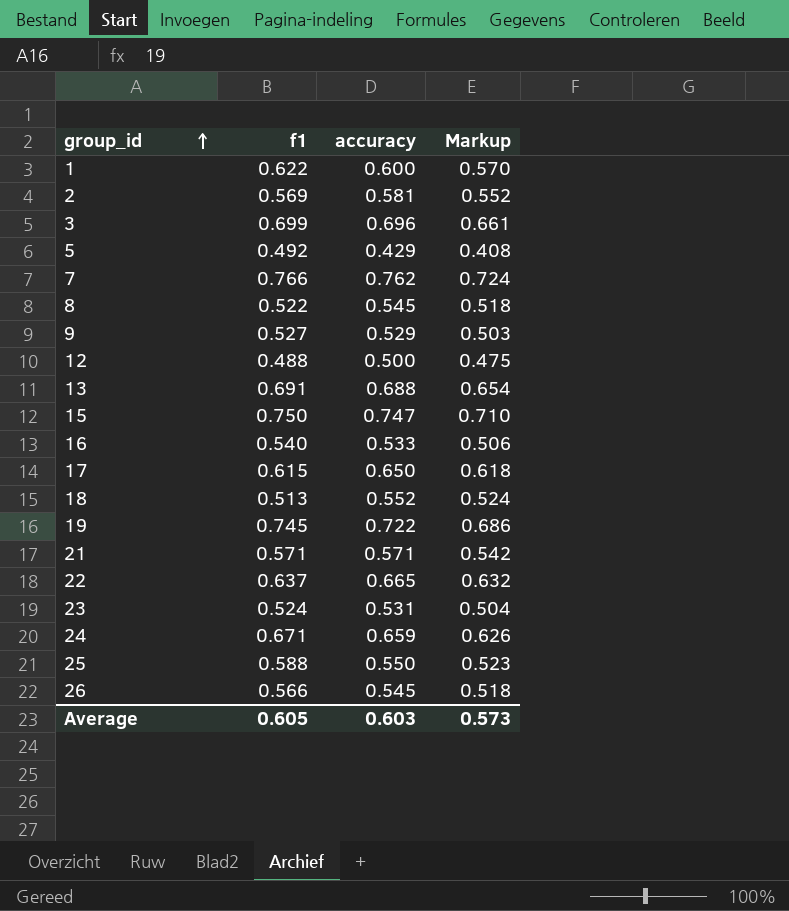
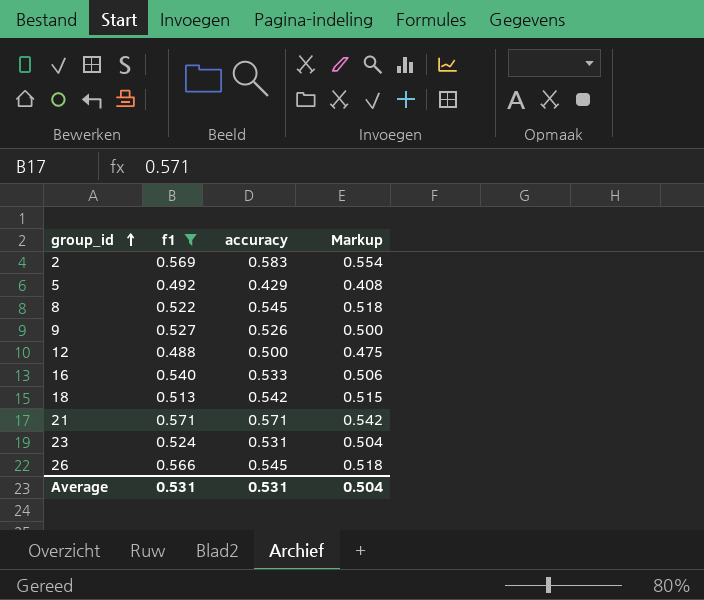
filter: none -> f1 <= 0.571
2 | accuracy: 0.581 -> 0.583
2 | Markup: 0.552 -> 0.554
9 | accuracy: 0.529 -> 0.526
9 | Markup: 0.503 -> 0.500
18 | accuracy: 0.552 -> 0.542
18 | Markup: 0.524 -> 0.515
Average | f1: 0.605 -> 0.531
Average | accuracy: 0.603 -> 0.531
Average | Markup: 0.573 -> 0.504

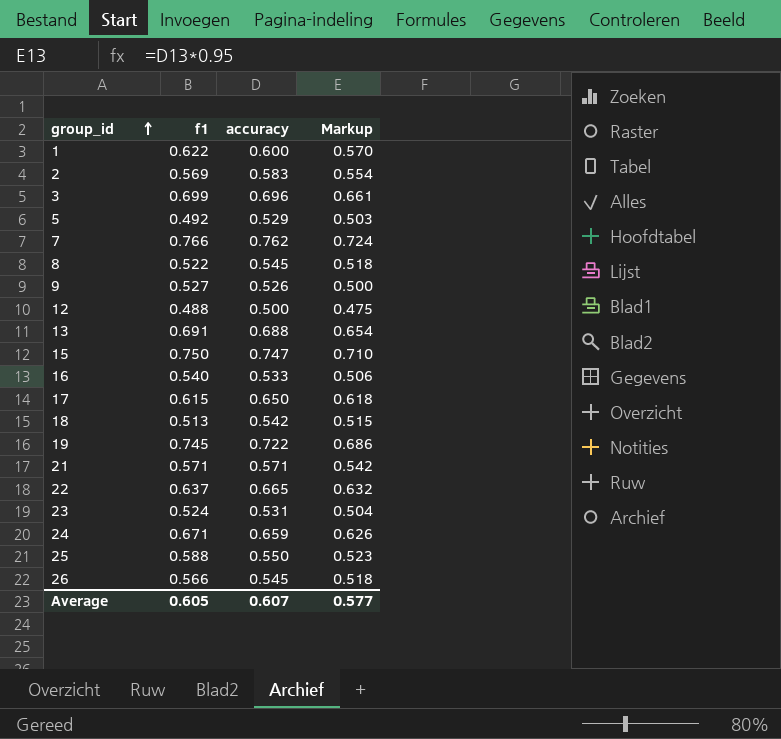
filter: f1 <= 0.571 -> none
5 | accuracy: 0.429 -> 0.529
5 | Markup: 0.408 -> 0.503
Average | f1: 0.531 -> 0.605
Average | accuracy: 0.531 -> 0.607
Average | Markup: 0.504 -> 0.577

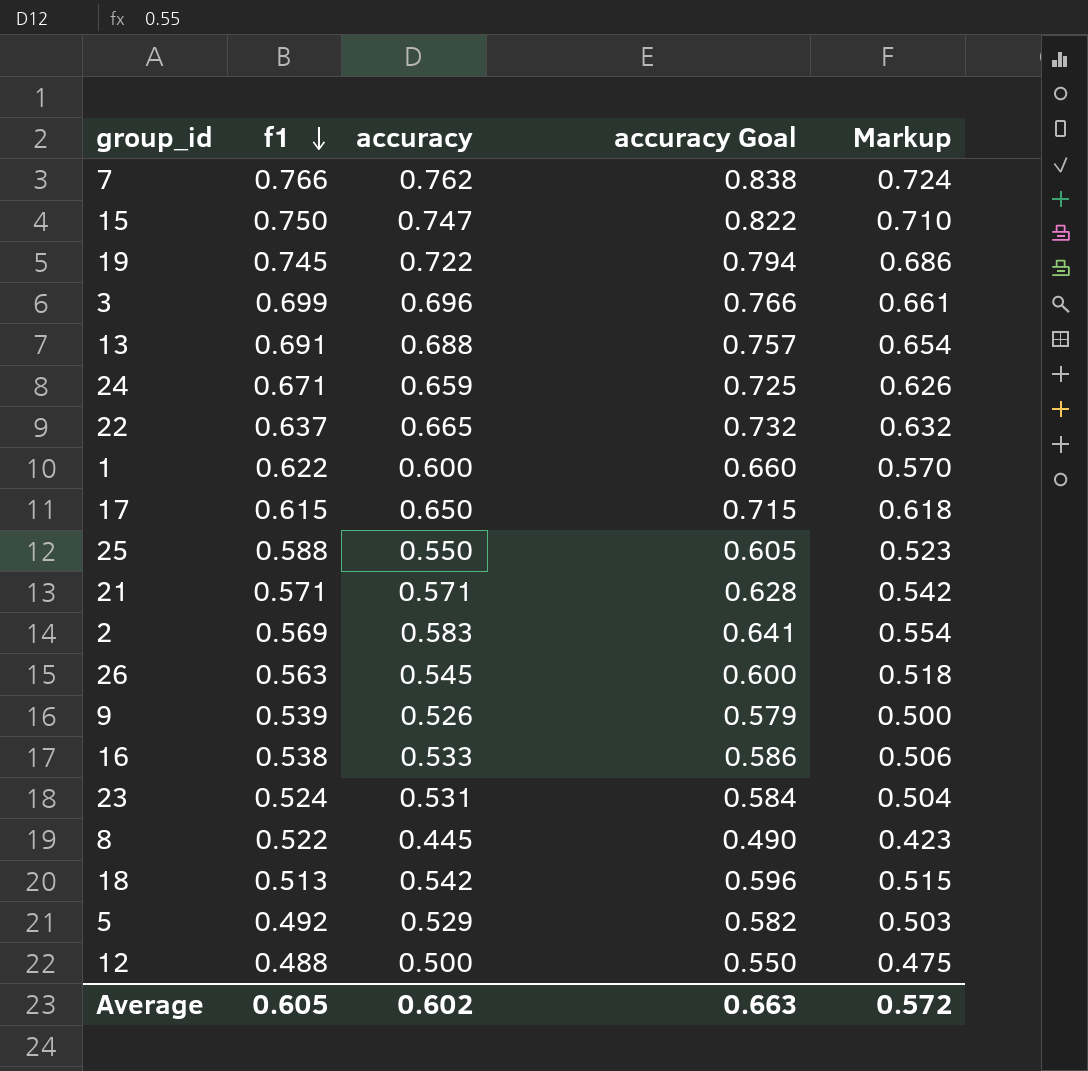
row order: group_id ascending -> f1 descending
column accuracy Goal | formula: none -> [accuracy] * 1.1
26 | f1: 0.566 -> 0.563
9 | f1: 0.527 -> 0.539
16 | f1: 0.540 -> 0.538
8 | accuracy: 0.545 -> 0.445
8 | Markup: 0.518 -> 0.423
Average | accuracy: 0.607 -> 0.602
Average | Markup: 0.577 -> 0.572

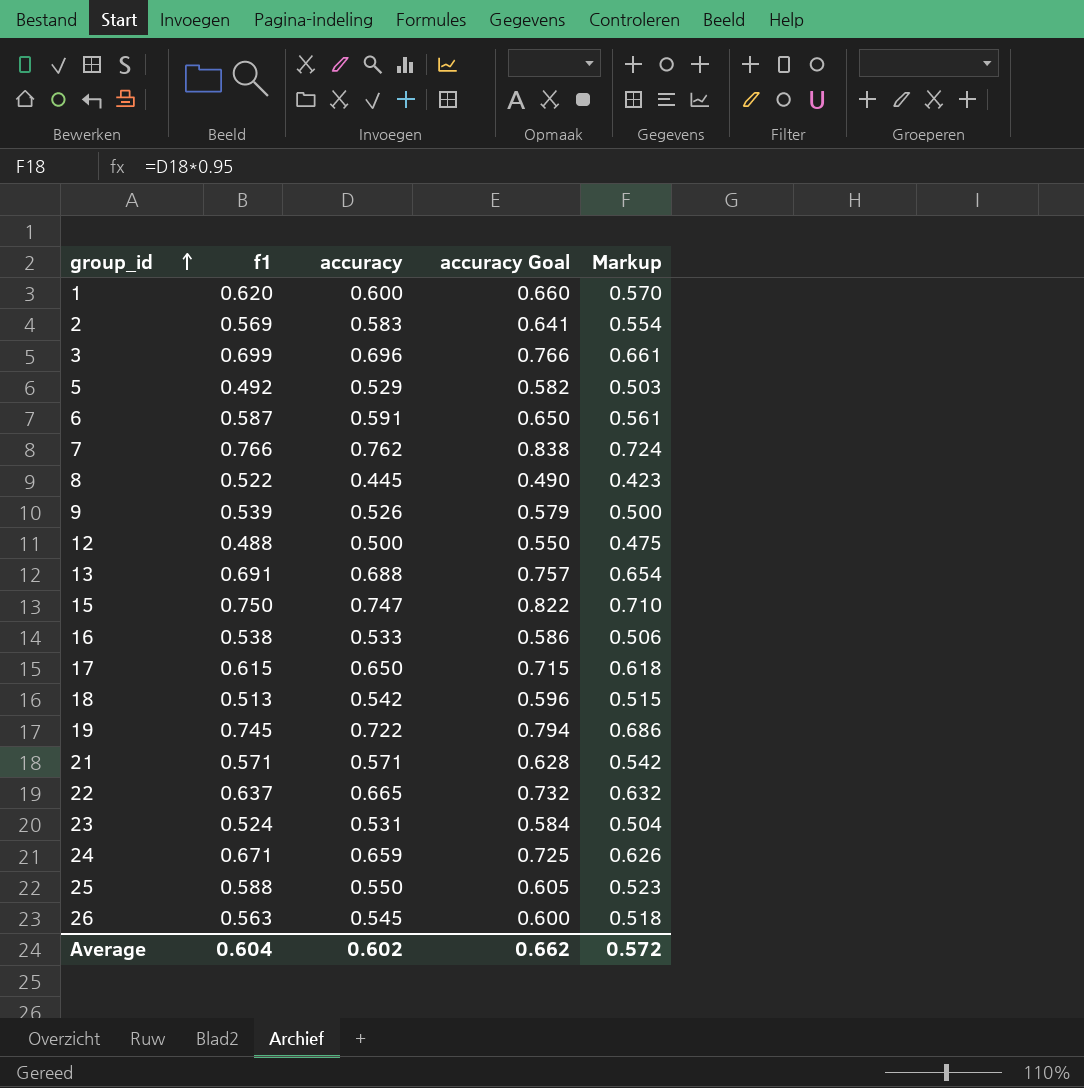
row order: f1 descending -> group_id ascending
1 | f1: 0.622 -> 0.620
row 6: none -> 0.587 | 0.591 | 0.650 | 0.561
Average | f1: 0.605 -> 0.604
Average | accuracy Goal: 0.663 -> 0.662

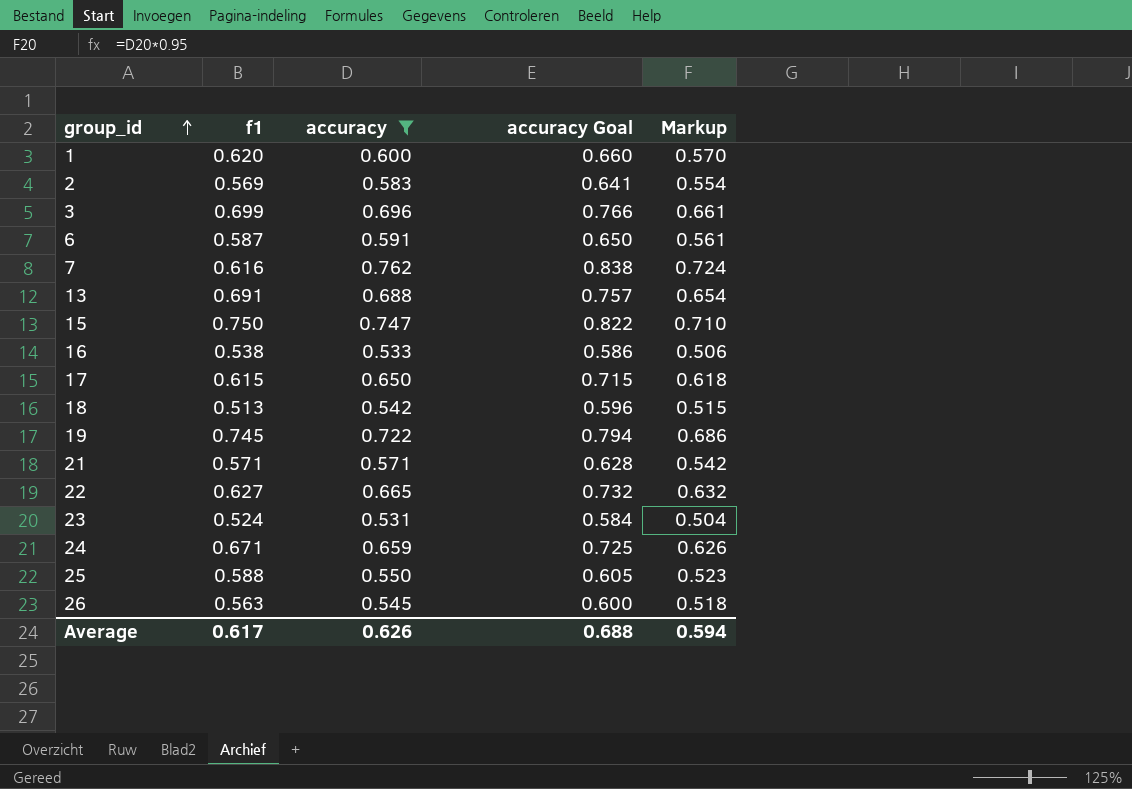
filter: none -> accuracy >= 0.531
7 | f1: 0.766 -> 0.616
22 | f1: 0.637 -> 0.627
Average | f1: 0.604 -> 0.617
Average | accuracy: 0.602 -> 0.626
Average | accuracy Goal: 0.662 -> 0.688
Average | Markup: 0.572 -> 0.594

